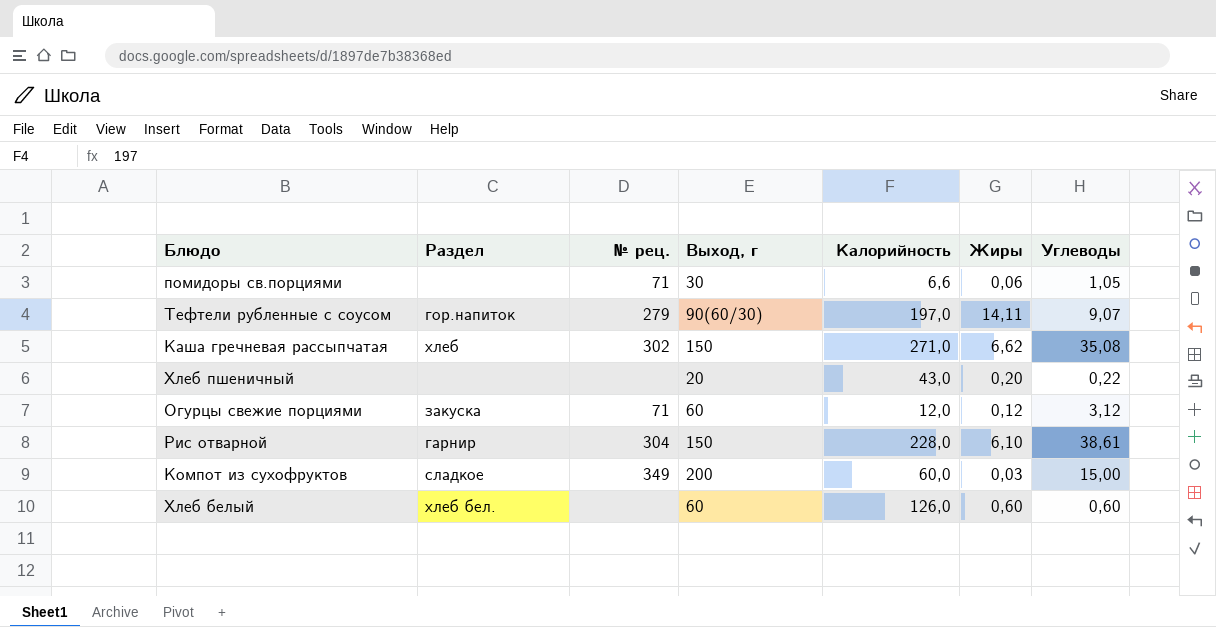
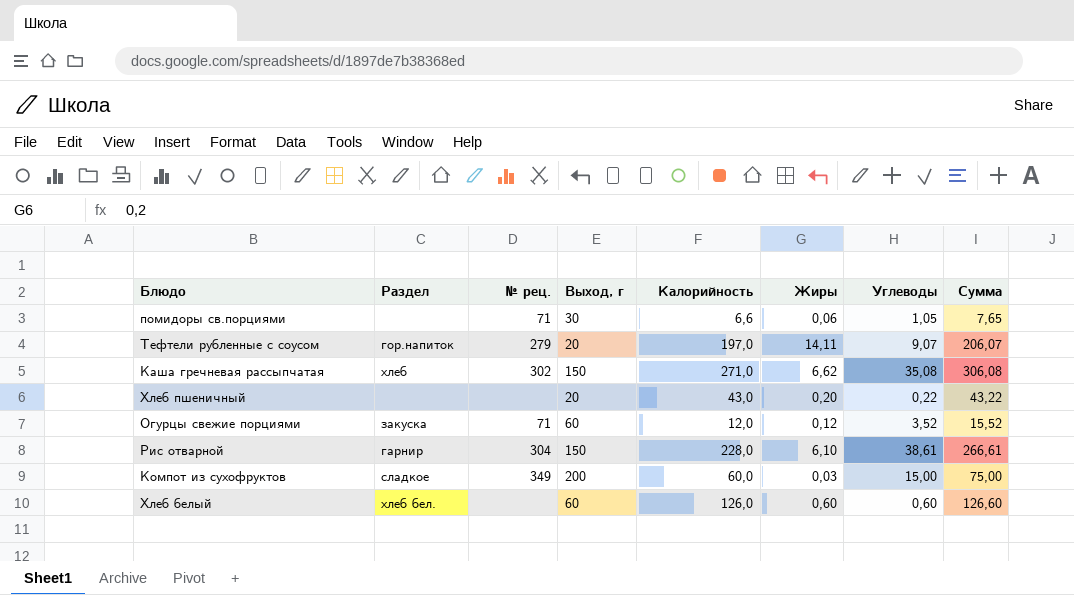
column Сумма | formula: none -> [Калорийность] + [Углеводы]
Тефтели рубленные с соусом | Выход, г: 90(60/30) -> 20
Огурцы свежие порциями | Углеводы: 3,12 -> 3,52

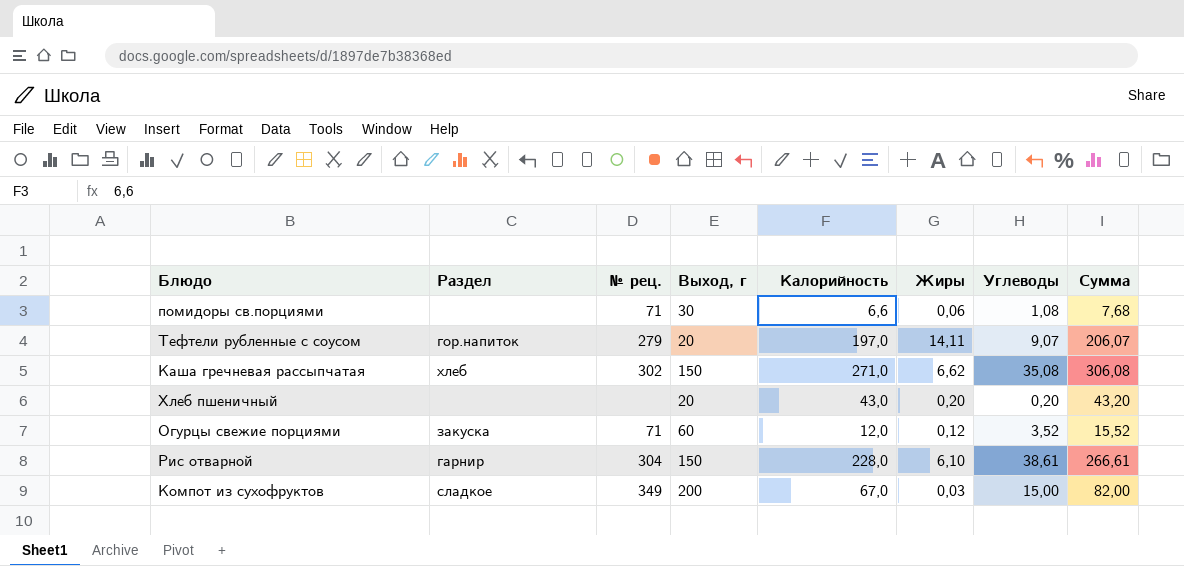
row Хлеб белый: хлеб бел. | none | 60 | 126,0 | 0,60 | 0,60 | 126,60 -> none
помидоры св.порциями | Углеводы: 1,05 -> 1,08
помидоры св.порциями | Сумма: 7,65 -> 7,68
Хлеб пшеничный | Углеводы: 0,22 -> 0,20
Хлеб пшеничный | Сумма: 43,22 -> 43,20
Компот из сухофруктов | Калорийность: 60,0 -> 67,0
Компот из сухофруктов | Сумма: 75,00 -> 82,00

